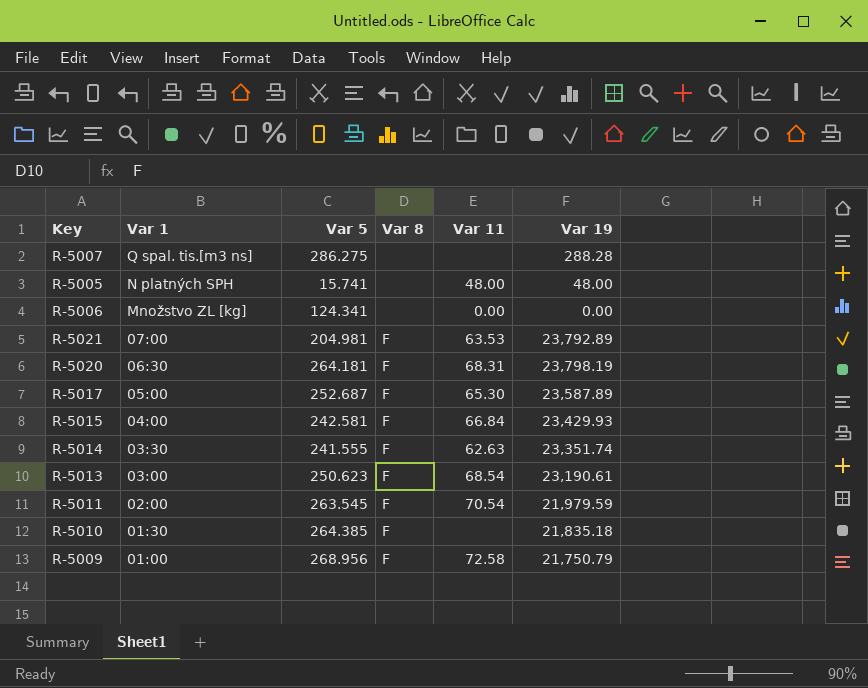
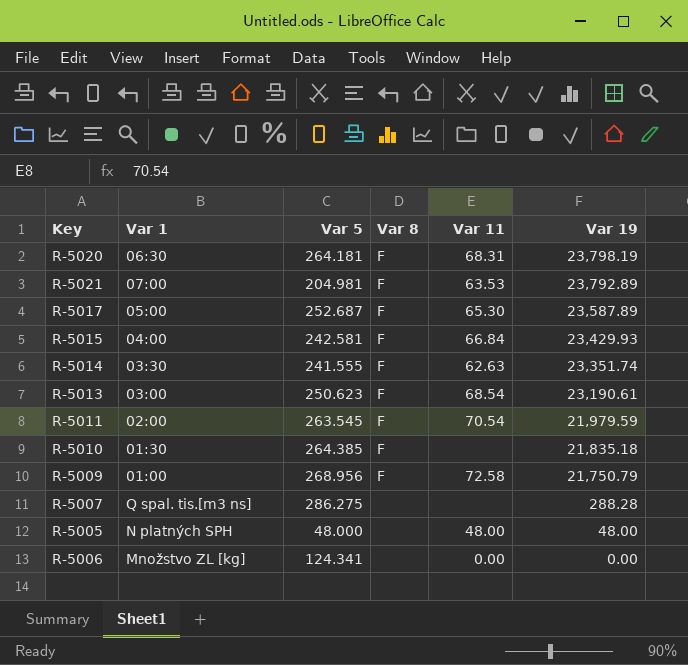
row order: Var 1 descending -> Var 19 descending
R-5005 | Var 5: 15.741 -> 48.000

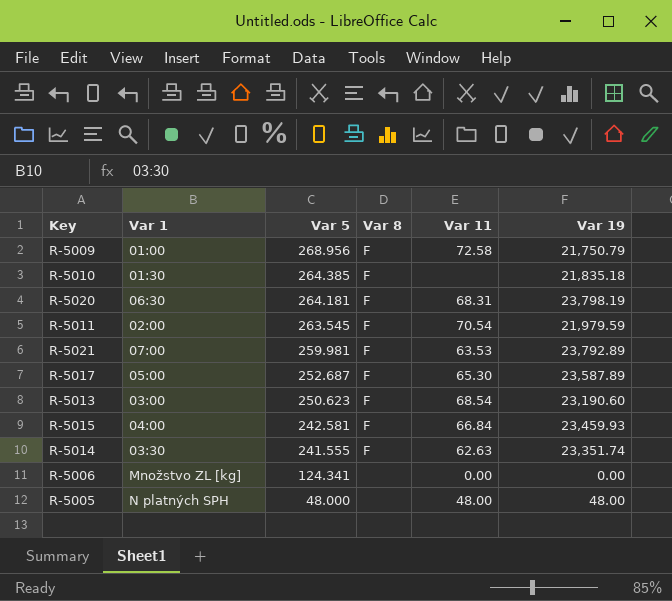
row order: Var 19 descending -> Var 5 descending
row R-5007: Q spal. tis.[m3 ns] | 286.275 | none | none | 288.28 -> none
R-5021 | Var 5: 204.981 -> 259.981
R-5013 | Var 19: 23,190.61 -> 23,190.60
R-5015 | Var 19: 23,429.93 -> 23,459.93

